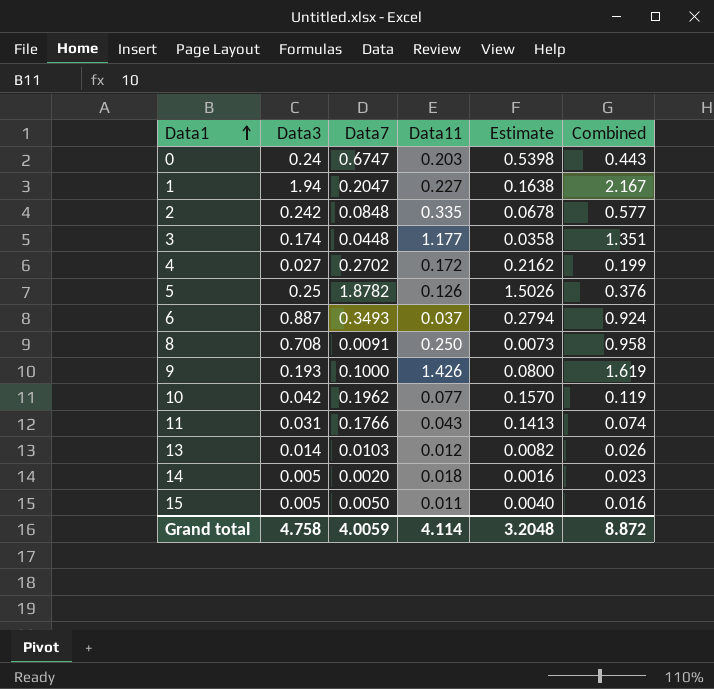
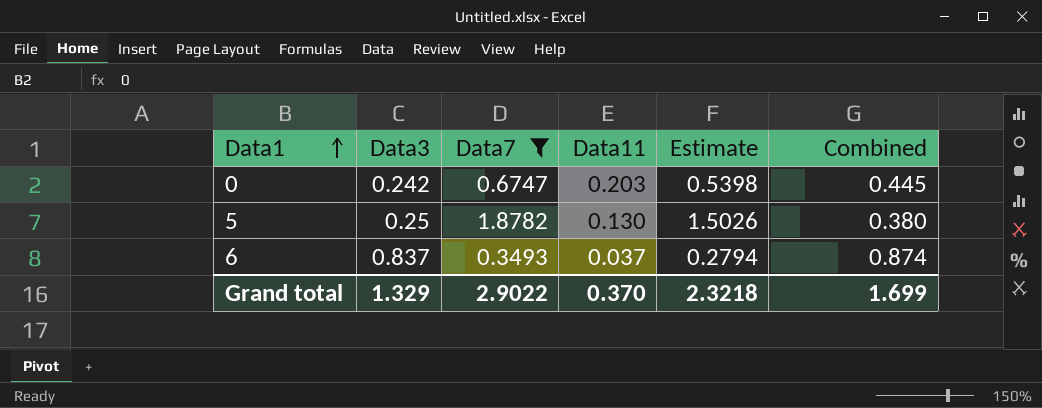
filter: none -> Data7 >= 0.3493
0 | Data3: 0.24 -> 0.242
0 | Combined: 0.443 -> 0.445
5 | Data11: 0.126 -> 0.130
5 | Combined: 0.376 -> 0.380
6 | Data3: 0.887 -> 0.837
6 | Combined: 0.924 -> 0.874
Grand total | Data3: 4.758 -> 1.329
Grand total | Data7: 4.0059 -> 2.9022
Grand total | Data11: 4.114 -> 0.370
Grand total | Estimate: 3.2048 -> 2.3218
Grand total | Combined: 8.872 -> 1.699

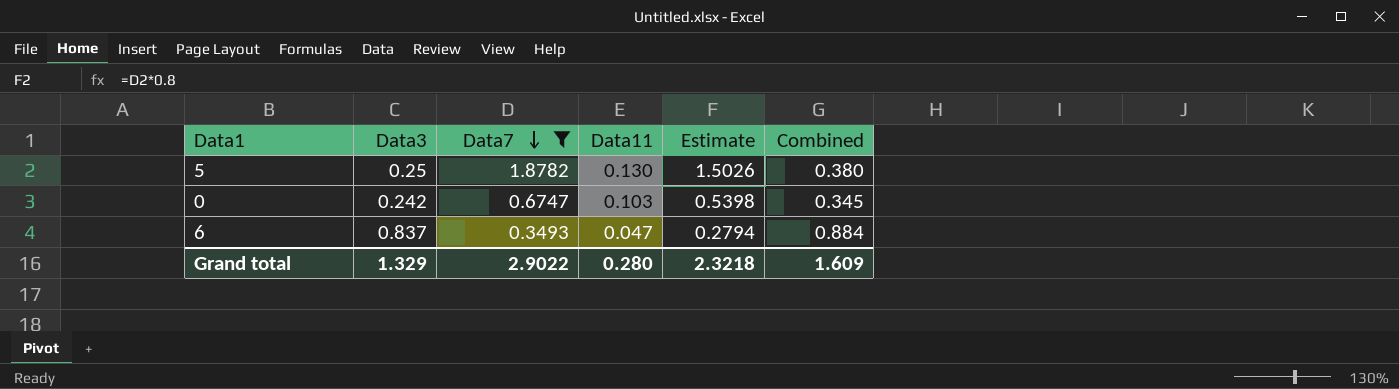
row order: Data1 ascending -> Data7 descending
0 | Data11: 0.203 -> 0.103
0 | Combined: 0.445 -> 0.345
6 | Data11: 0.037 -> 0.047
6 | Combined: 0.874 -> 0.884
Grand total | Data11: 0.370 -> 0.280
Grand total | Combined: 1.699 -> 1.609

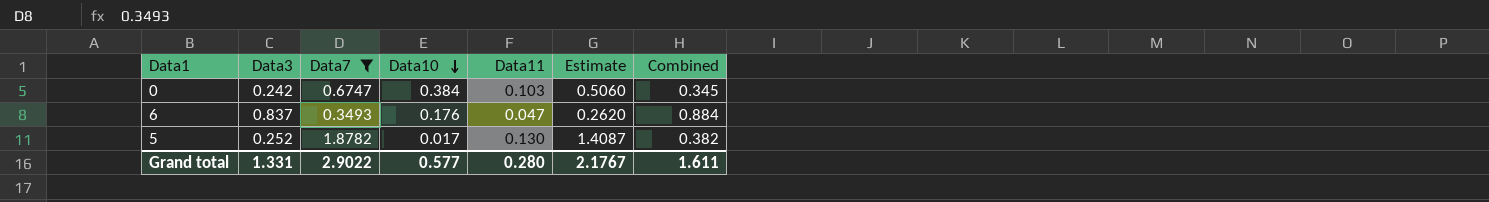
row order: Data7 descending -> Data10 descending
column Data10 | position: none -> 4
column Estimate | formula: [Data7] * 0.8 -> [Data7] * 0.75
5 | Data3: 0.25 -> 0.252
5 | Combined: 0.380 -> 0.382
Grand total | Data3: 1.329 -> 1.331
Grand total | Estimate: 2.3218 -> 2.1767
Grand total | Combined: 1.609 -> 1.611

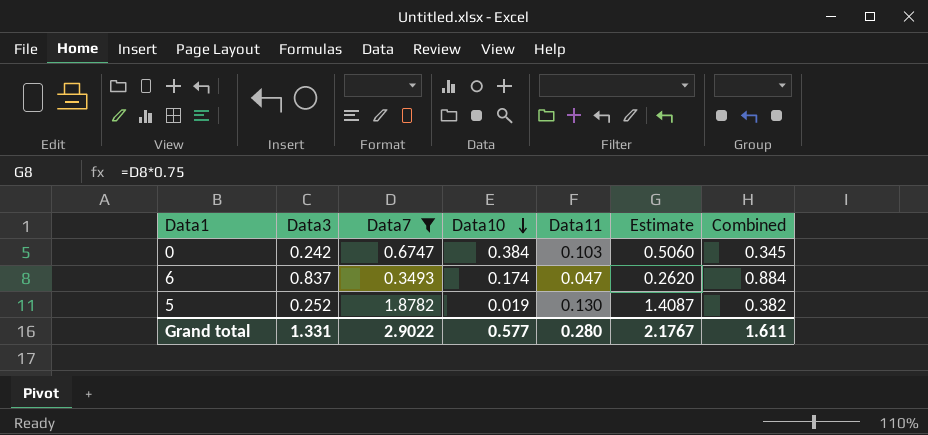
6 | Data10: 0.176 -> 0.174
5 | Data10: 0.017 -> 0.019

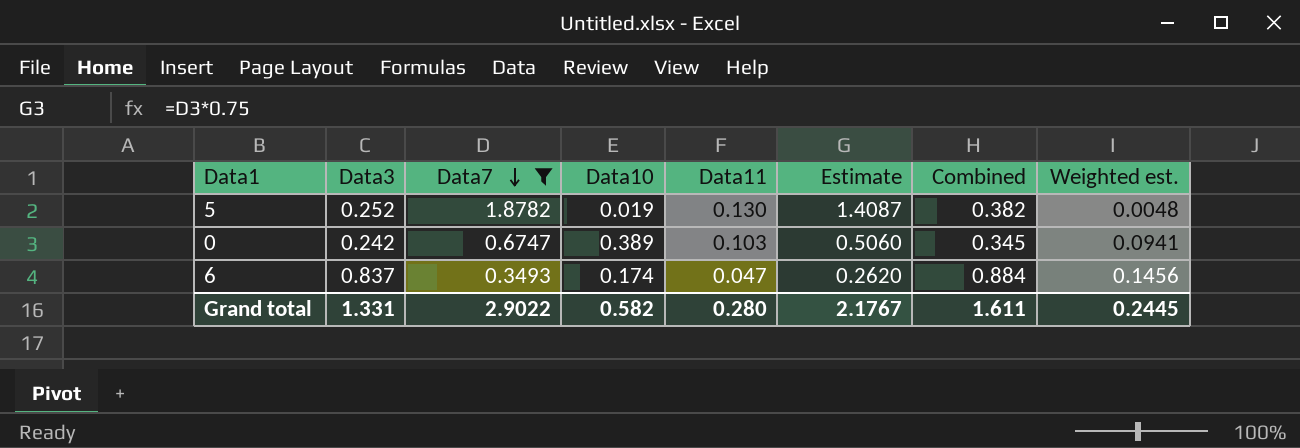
row order: Data10 descending -> Data7 descending
column Weighted est. | formula: none -> [Data3] * [Data10]
0 | Data10: 0.384 -> 0.389
Grand total | Data10: 0.577 -> 0.582

